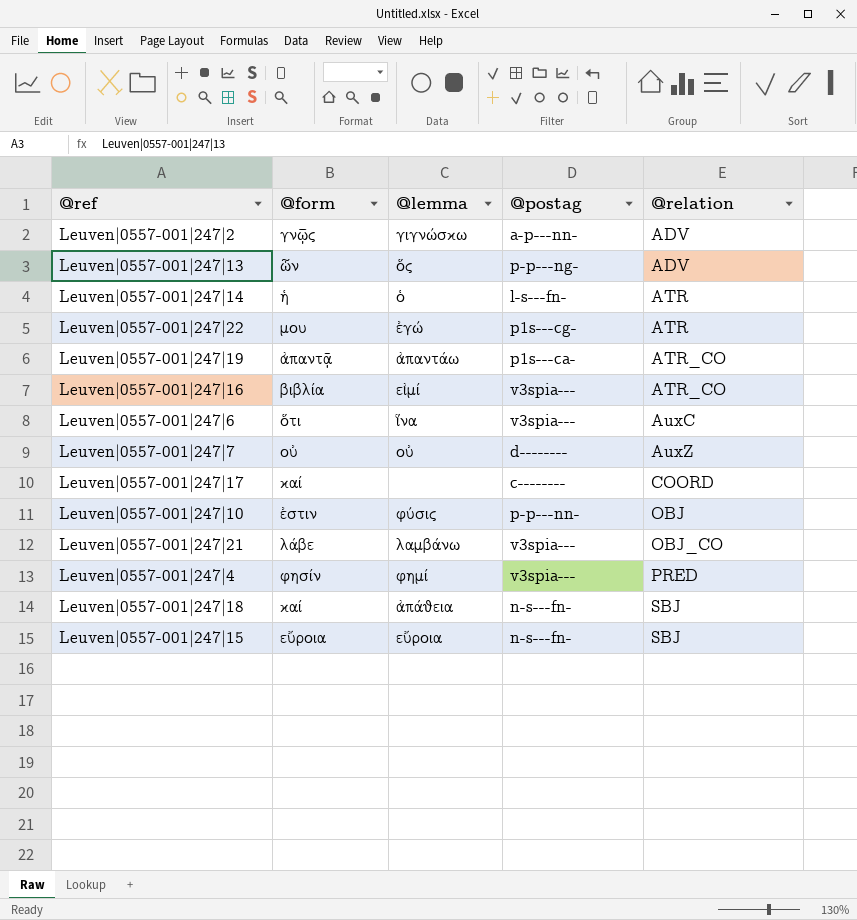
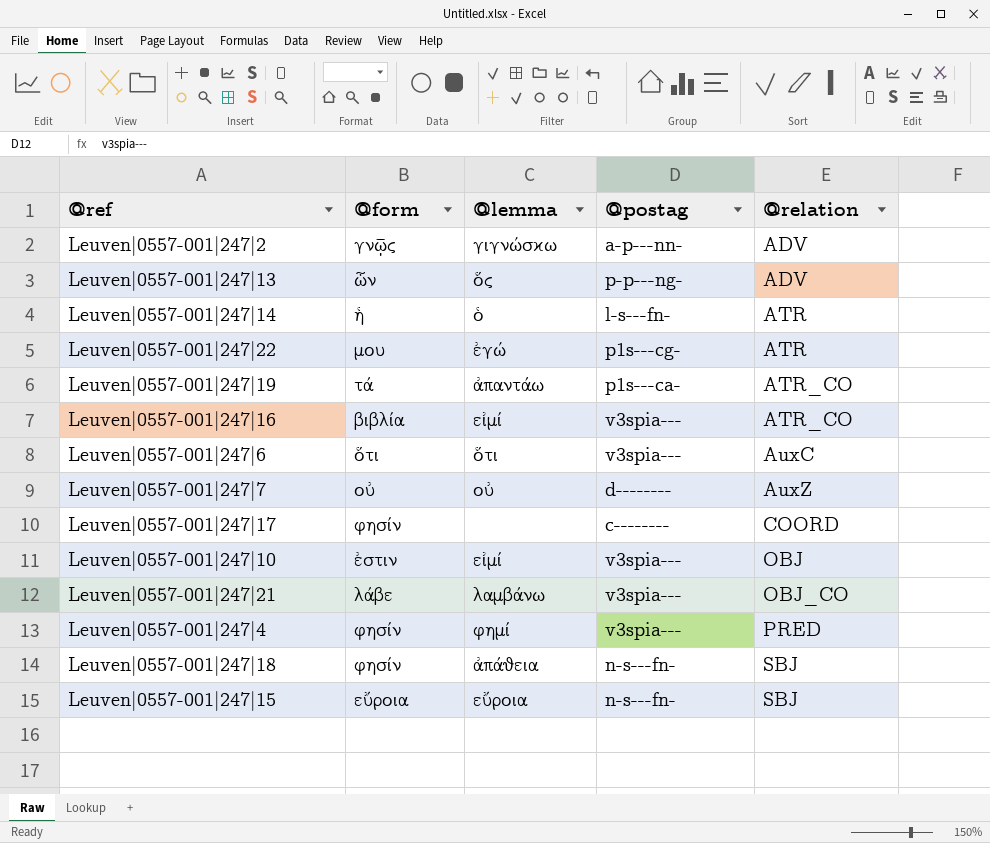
Leuven|0557-001|247|19 | @form: ἀπαντᾷ -> τά
Leuven|0557-001|247|6 | @lemma: ἵνα -> ὅτι
Leuven|0557-001|247|17 | @form: καί -> φησίν
Leuven|0557-001|247|10 | @lemma: φύσις -> εἰμί
Leuven|0557-001|247|10 | @postag: p-p---nn- -> v3spia---
Leuven|0557-001|247|18 | @form: καί -> φησίν

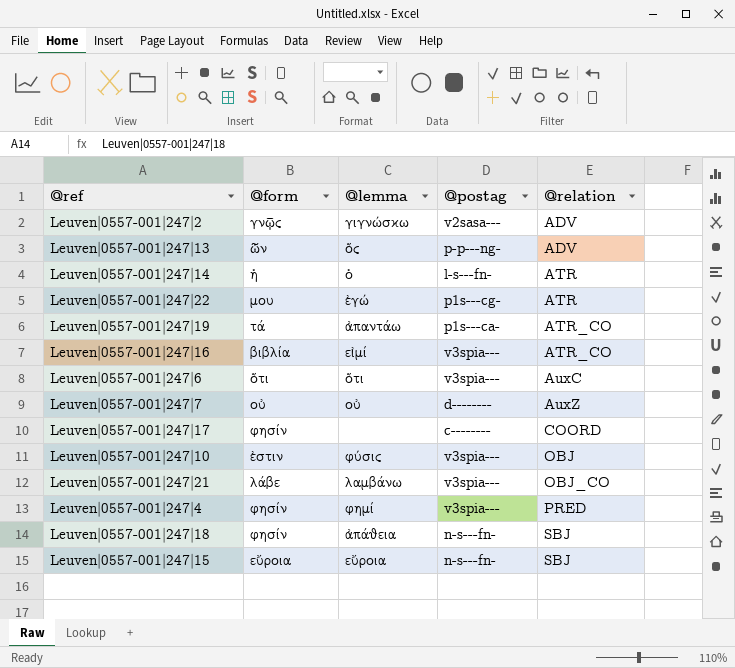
Leuven|0557-001|247|2 | @postag: a-p---nn- -> v2sasa---
Leuven|0557-001|247|10 | @lemma: εἰμί -> φύσις

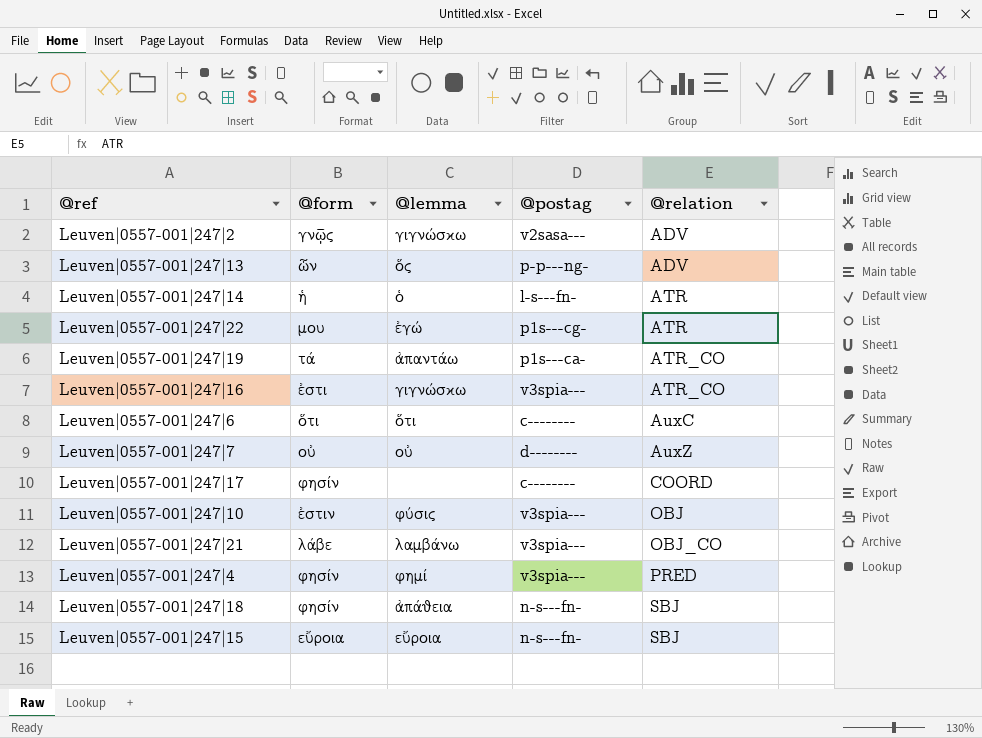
Leuven|0557-001|247|16 | @form: βιβλία -> ἐστι
Leuven|0557-001|247|16 | @lemma: εἰμί -> γιγνώσκω
Leuven|0557-001|247|6 | @postag: v3spia--- -> c--------

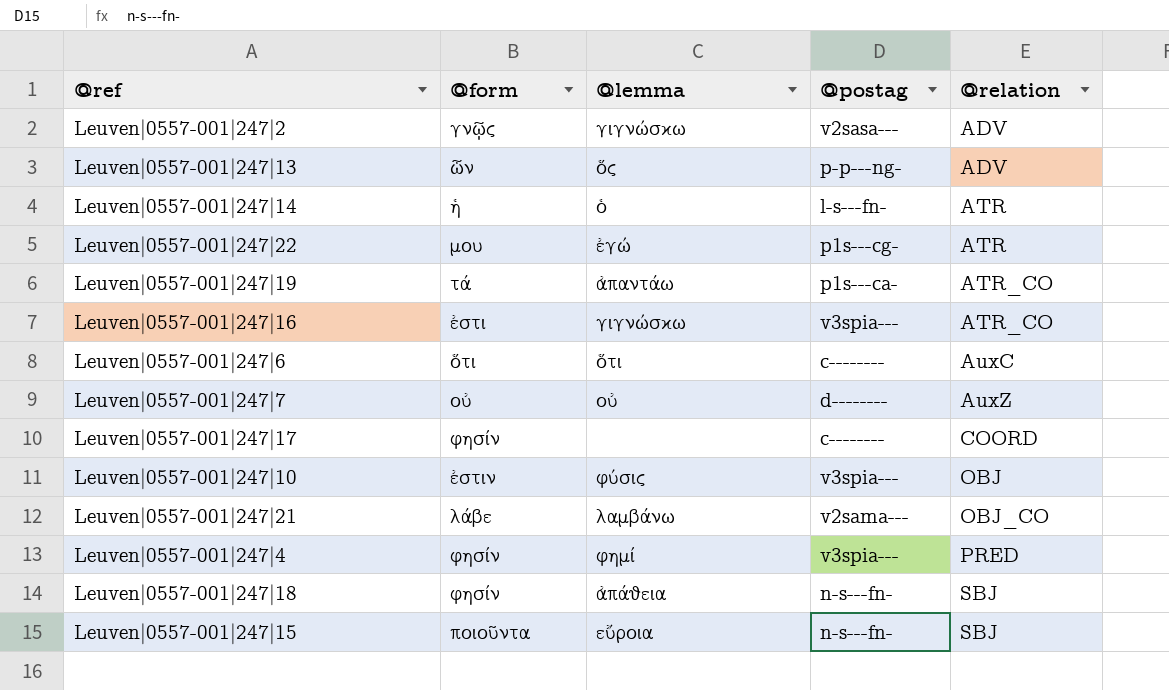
Leuven|0557-001|247|21 | @postag: v3spia--- -> v2sama---
Leuven|0557-001|247|15 | @form: εὔροια -> ποιοῦντα

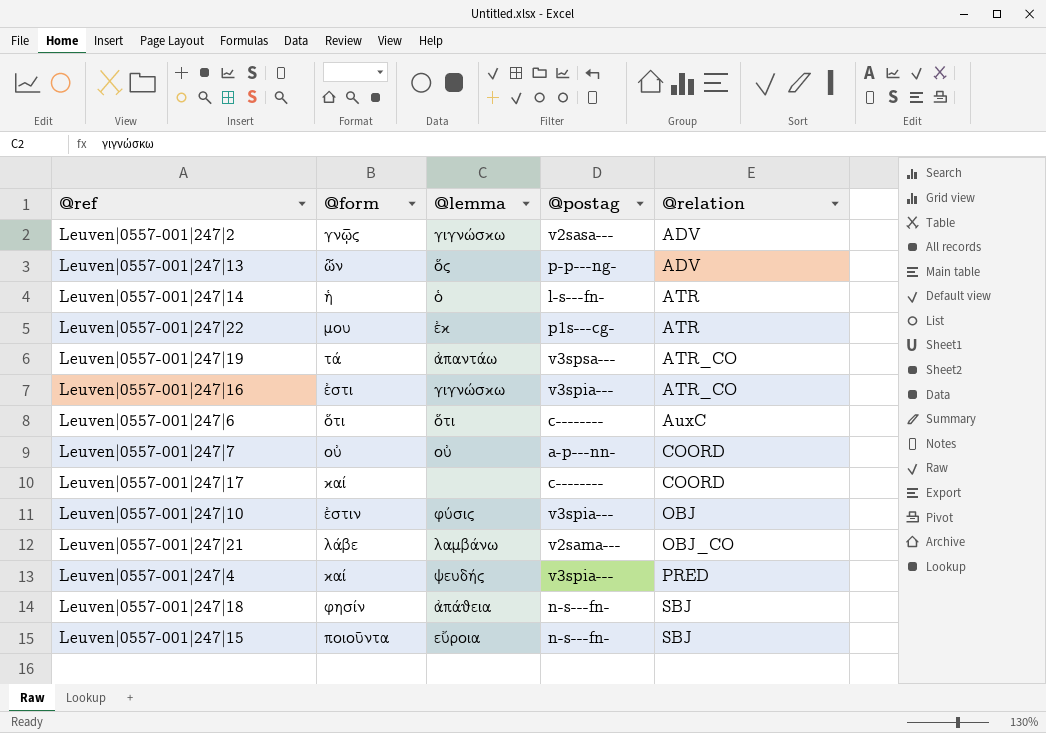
Leuven|0557-001|247|22 | @lemma: ἐγώ -> ἐκ
Leuven|0557-001|247|19 | @postag: p1s---ca- -> v3spsa---
Leuven|0557-001|247|7 | @postag: d-------- -> a-p---nn-
Leuven|0557-001|247|7 | @relation: AuxZ -> COORD
Leuven|0557-001|247|17 | @form: φησίν -> καί
Leuven|0557-001|247|4 | @form: φησίν -> καί
Leuven|0557-001|247|4 | @lemma: φημί -> ψευδής

